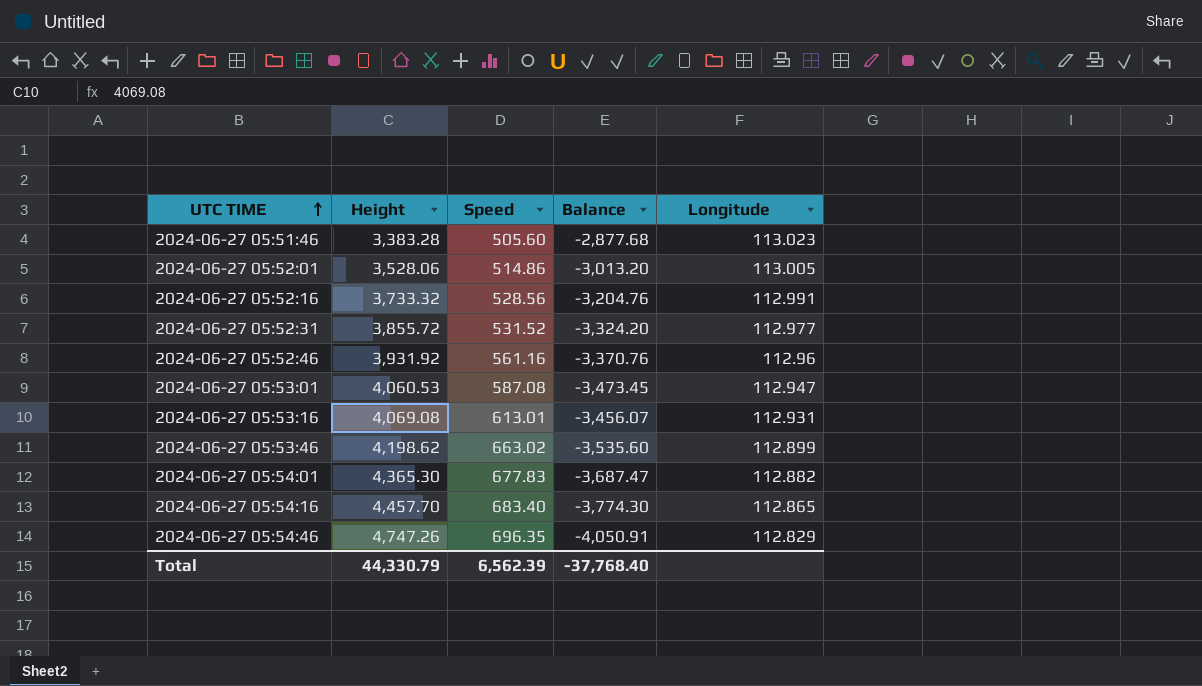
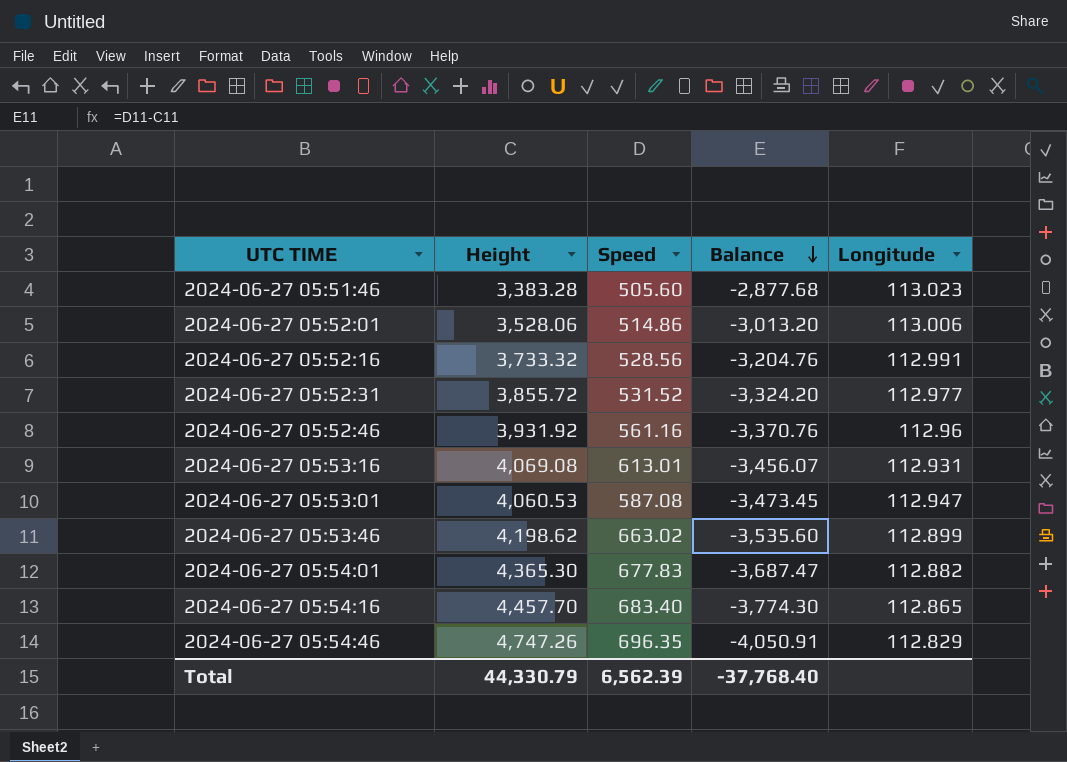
row order: UTC TIME ascending -> Balance descending
2024-06-27 05:52:01 | Longitude: 113.005 -> 113.006

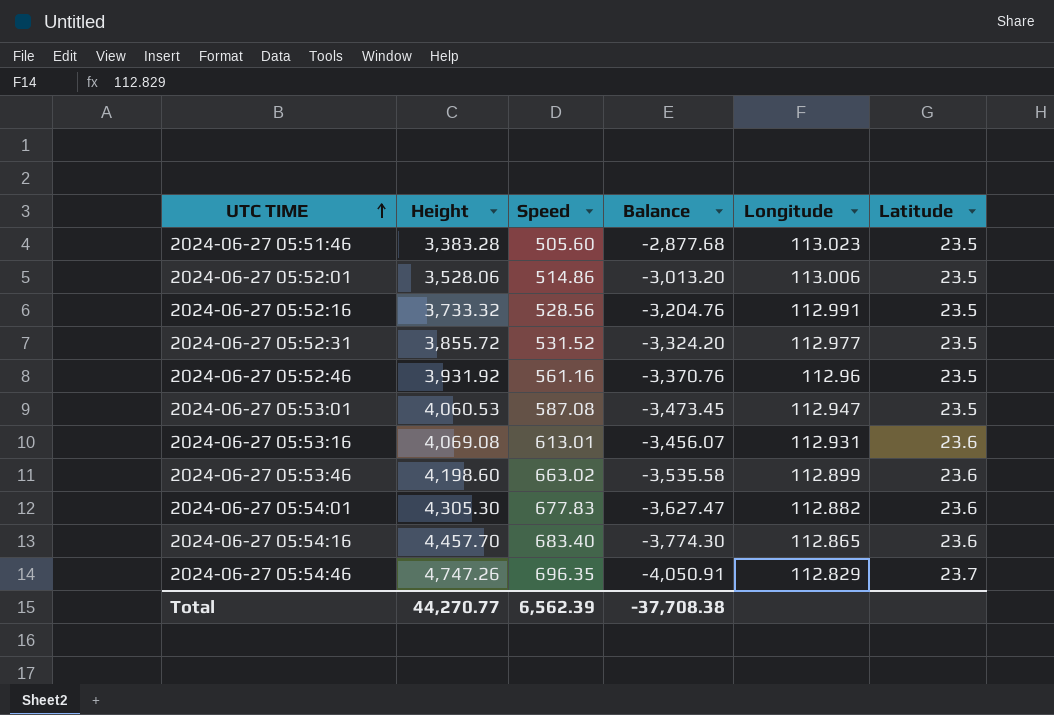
row order: Balance descending -> UTC TIME ascending
column Latitude | position: none -> 6
2024-06-27 05:53:46 | Height: 4,198.62 -> 4,198.60
2024-06-27 05:53:46 | Balance: -3,535.60 -> -3,535.58
2024-06-27 05:54:01 | Height: 4,365.30 -> 4,305.30
2024-06-27 05:54:01 | Balance: -3,687.47 -> -3,627.47
Total | Height: 44,330.79 -> 44,270.77
Total | Balance: -37,768.40 -> -37,708.38

